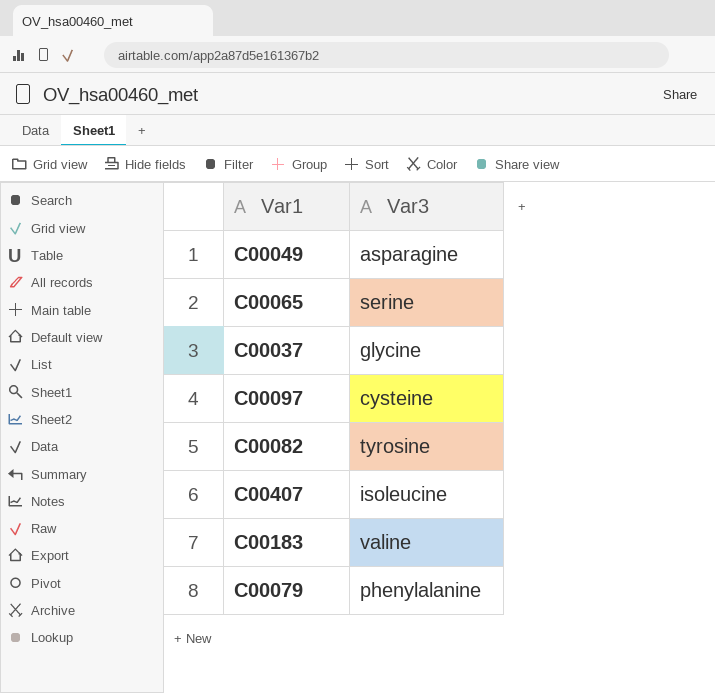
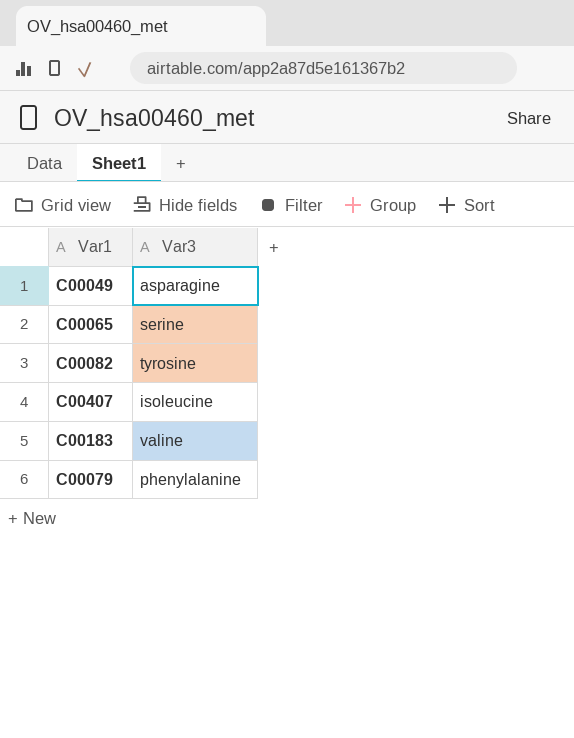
row C00037: glycine -> none
row C00097: cysteine -> none

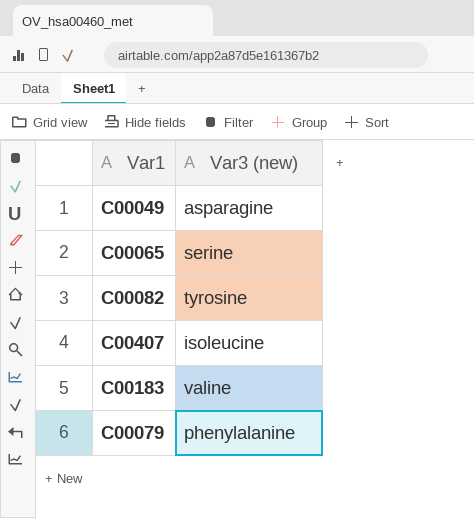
column name: Var3 -> Var3 (new)

